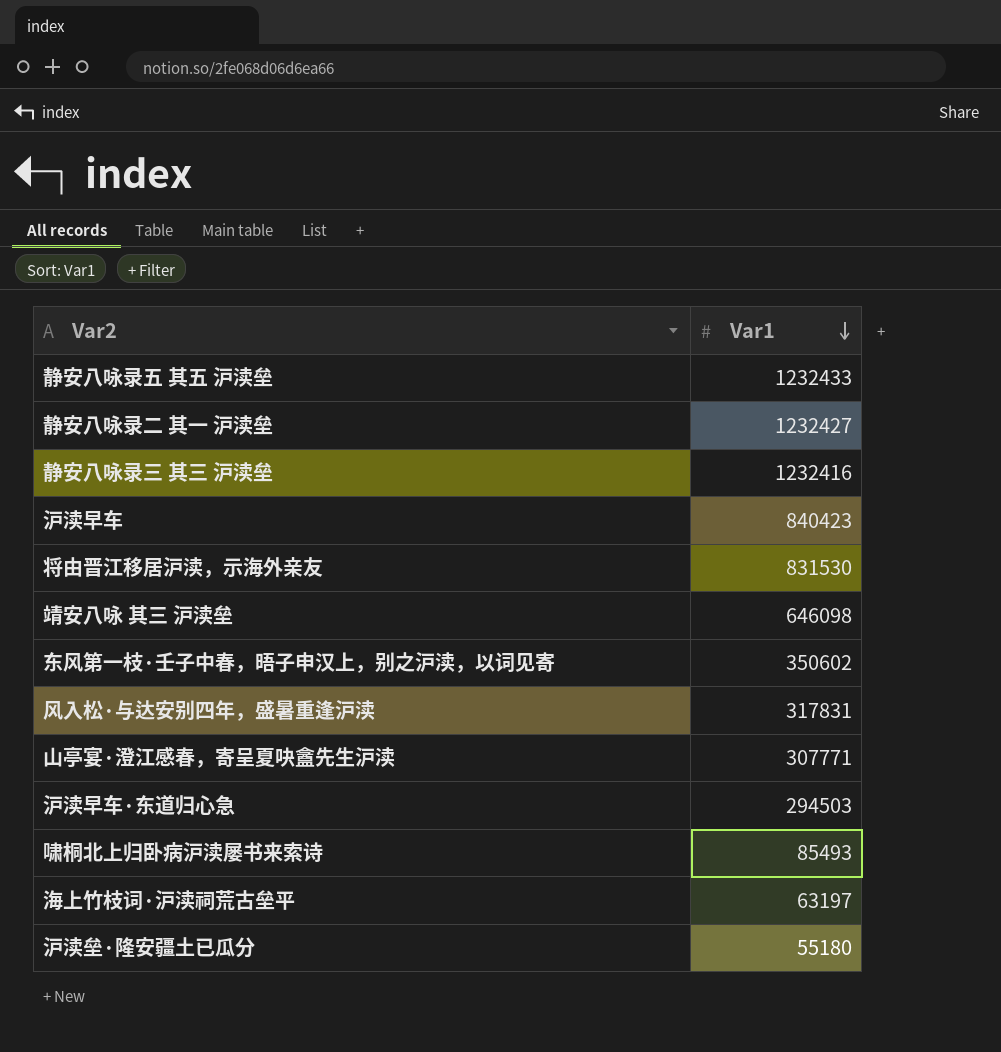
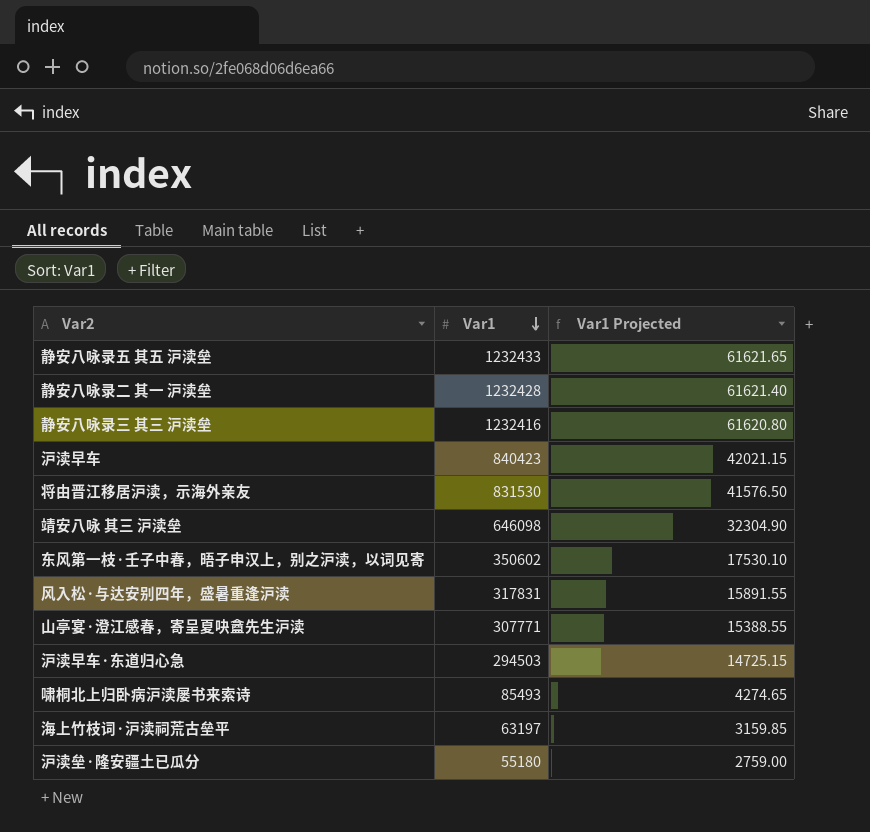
column Var1 Projected | formula: none -> [Var1] * 0.05
静安八咏录二 其一 沪渎垒 | Var1: 1232427 -> 1232428

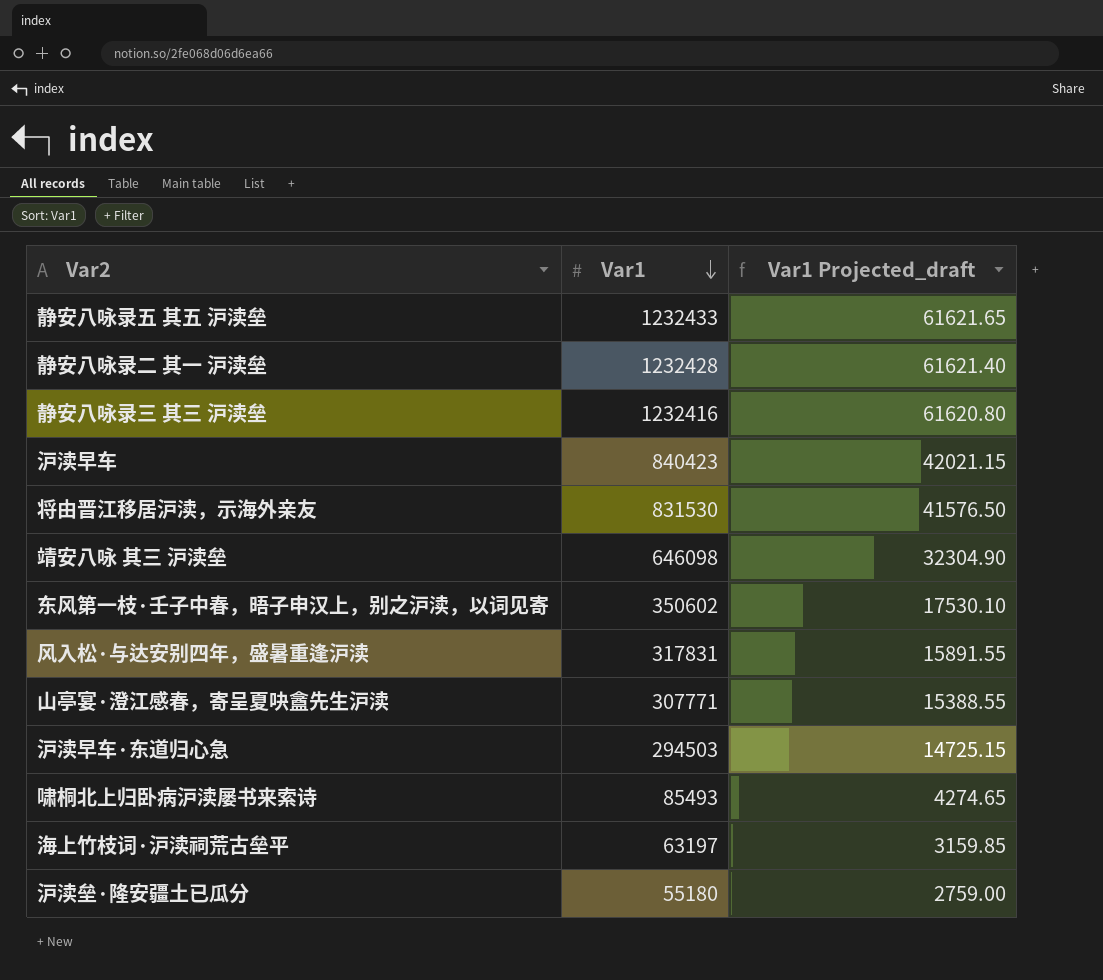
column name: Var1 Projected -> Var1 Projected_draft

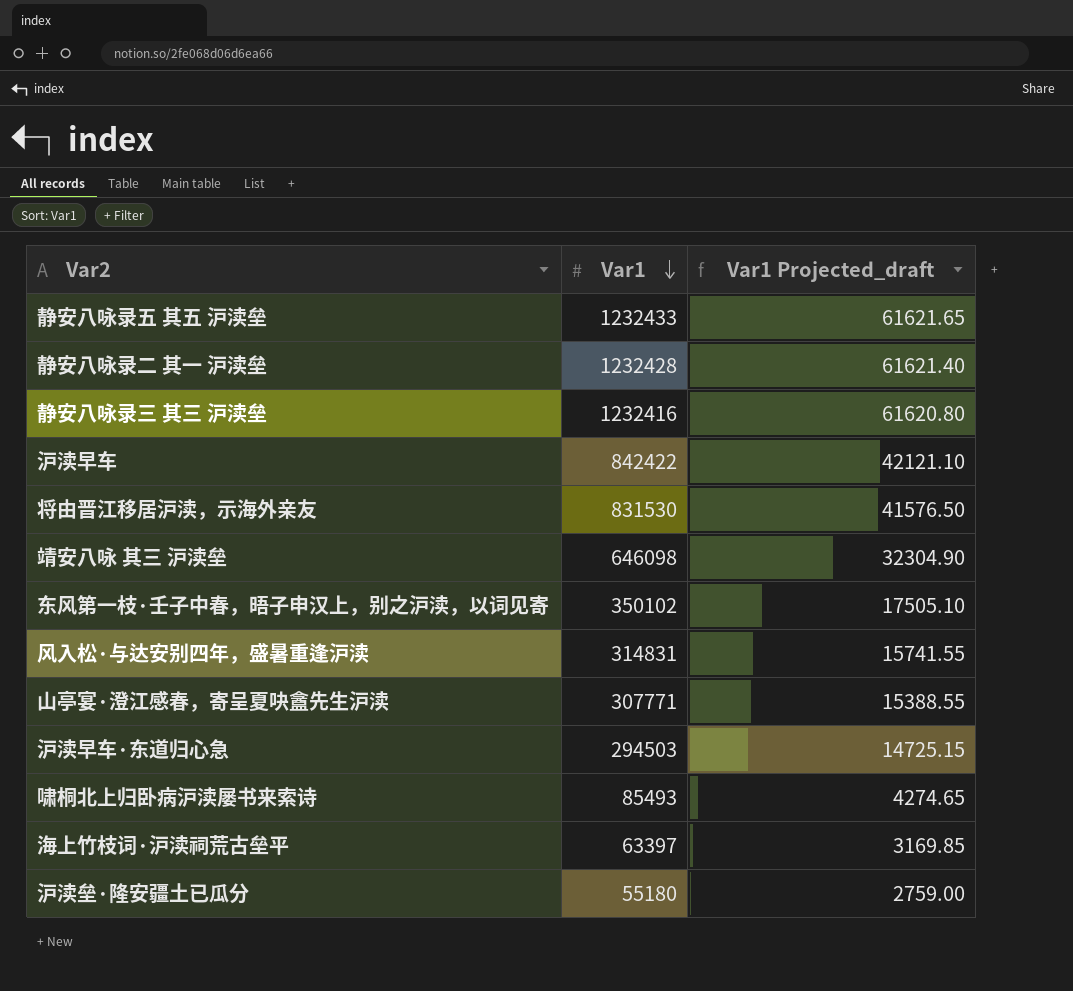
沪渎早车 | Var1: 840423 -> 842422
沪渎早车 | Var1 Projected_draft: 42021.15 -> 42121.10
东风第一枝·壬子中春，晤子申汉上，别之沪渎，以词见寄 | Var1: 350602 -> 350102
东风第一枝·壬子中春，晤子申汉上，别之沪渎，以词见寄 | Var1 Projected_draft: 17530.10 -> 17505.10
风入松·与达安别四年，盛暑重逢沪渎 | Var1: 317831 -> 314831
风入松·与达安别四年，盛暑重逢沪渎 | Var1 Projected_draft: 15891.55 -> 15741.55
海上竹枝词·沪渎祠荒古垒平 | Var1: 63197 -> 63397
海上竹枝词·沪渎祠荒古垒平 | Var1 Projected_draft: 3159.85 -> 3169.85

